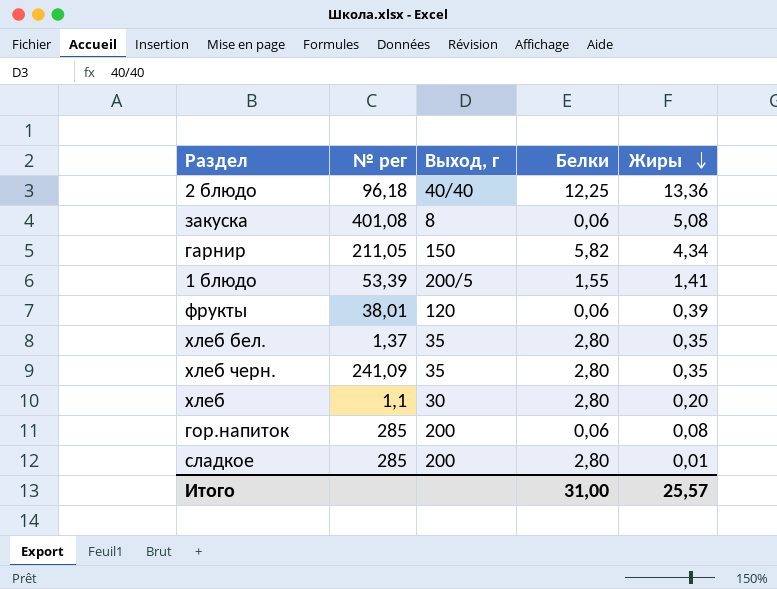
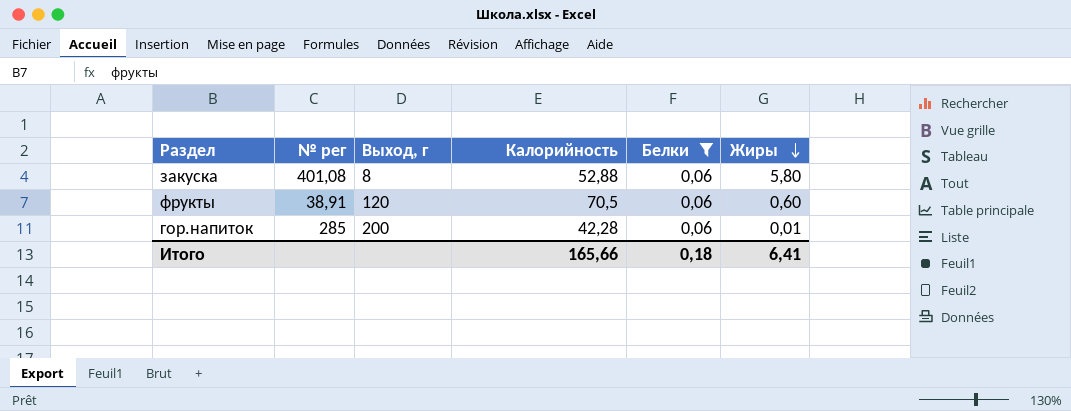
filter: none -> Белки = 0,06
column Калорийность | position: none -> 4
закуска | Жиры: 5,08 -> 5,80
фрукты | № рег: 38,01 -> 38,91
фрукты | Жиры: 0,39 -> 0,60
гор.напиток | Жиры: 0,08 -> 0,01
Итого | Белки: 31,00 -> 0,18
Итого | Жиры: 25,57 -> 6,41

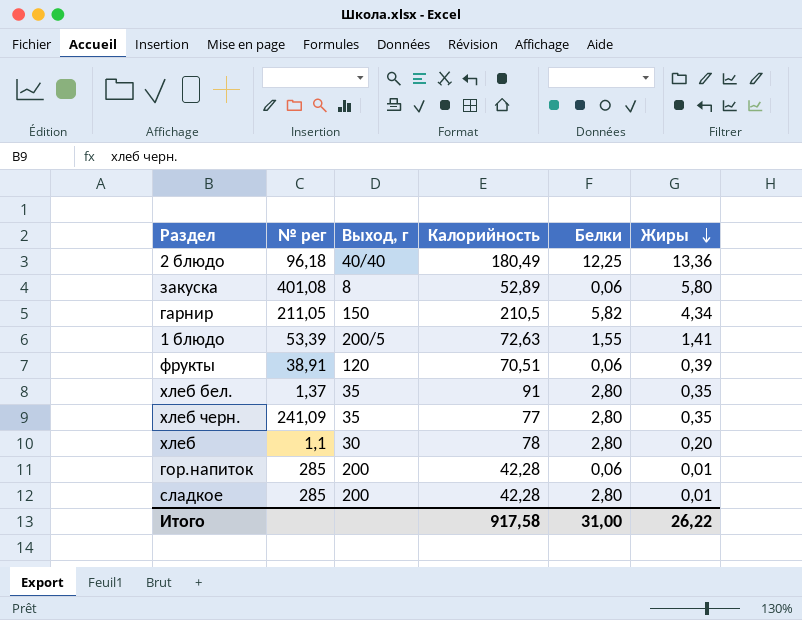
filter: Белки = 0,06 -> none
закуска | Калорийность: 52,88 -> 52,89
фрукты | Калорийность: 70,5 -> 70,51
фрукты | Жиры: 0,60 -> 0,39
Итого | Калорийность: 165,66 -> 917,58
Итого | Белки: 0,18 -> 31,00
Итого | Жиры: 6,41 -> 26,22

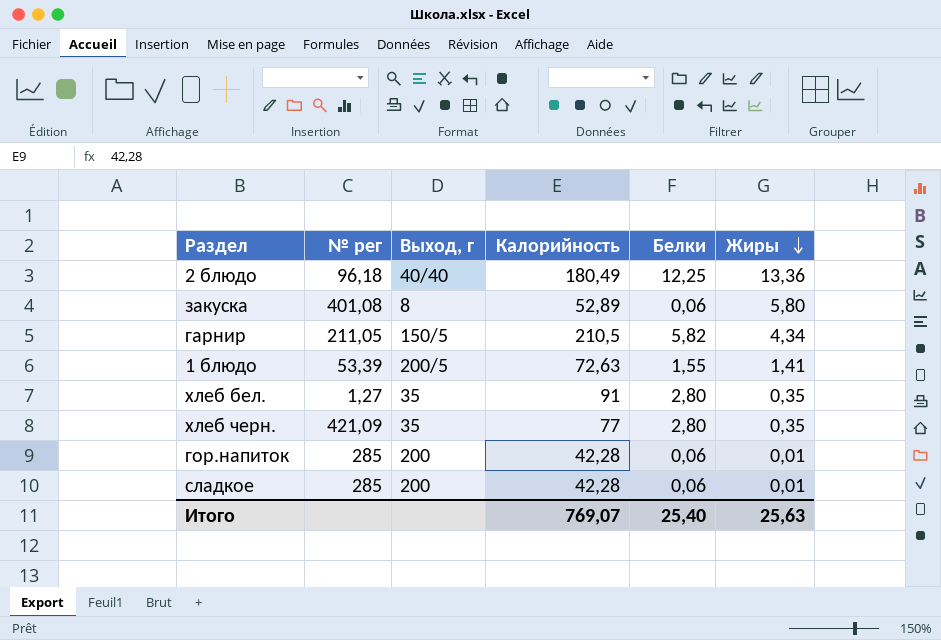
row фрукты: 38,91 | 120 | 70,51 | 0,06 | 0,39 -> none
row хлеб: 1,1 | 30 | 78 | 2,80 | 0,20 -> none
гарнир | Выход, г: 150 -> 150/5
хлеб бел. | № рег: 1,37 -> 1,27
хлеб черн. | № рег: 241,09 -> 421,09
сладкое | Белки: 2,80 -> 0,06
Итого | Калорийность: 917,58 -> 769,07
Итого | Белки: 31,00 -> 25,40
Итого | Жиры: 26,22 -> 25,63

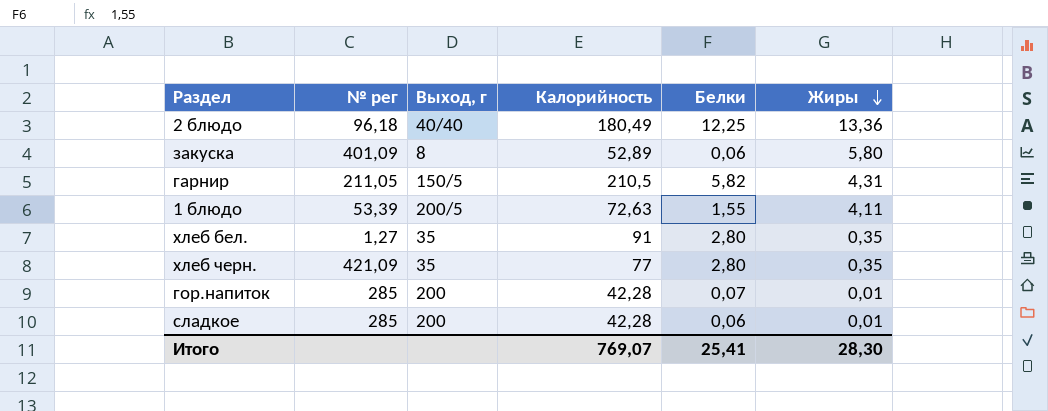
закуска | № рег: 401,08 -> 401,09
гарнир | Жиры: 4,34 -> 4,31
1 блюдо | Жиры: 1,41 -> 4,11
гор.напиток | Белки: 0,06 -> 0,07
Итого | Белки: 25,40 -> 25,41
Итого | Жиры: 25,63 -> 28,30

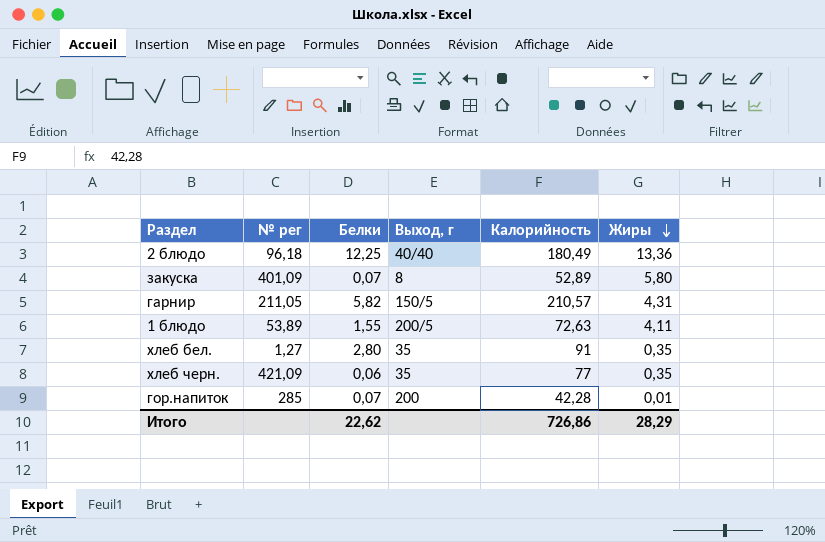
column Белки | position: 5 -> 3
row сладкое: 285 | 200 | 42,28 | 0,06 | 0,01 -> none
закуска | Белки: 0,06 -> 0,07
гарнир | Калорийность: 210,5 -> 210,57
1 блюдо | № рег: 53,39 -> 53,89
хлеб черн. | Белки: 2,80 -> 0,06
Итого | Белки: 25,41 -> 22,62
Итого | Калорийность: 769,07 -> 726,86
Итого | Жиры: 28,30 -> 28,29

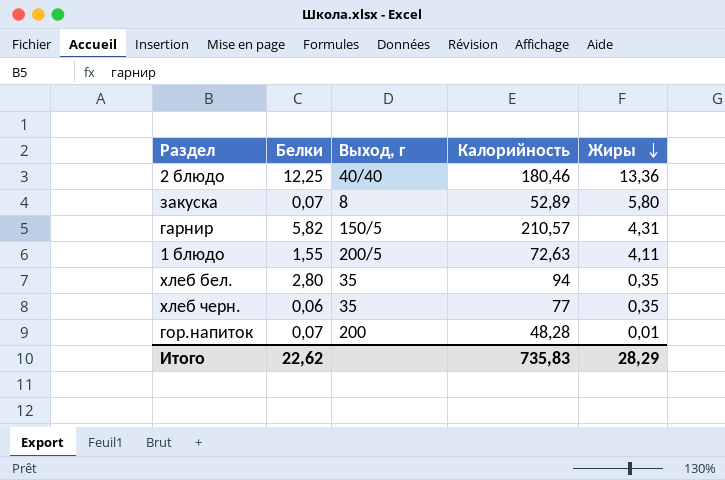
column № рег | position: 2 -> none
2 блюдо | Калорийность: 180,49 -> 180,46
хлеб бел. | Калорийность: 91 -> 94
гор.напиток | Калорийность: 42,28 -> 48,28
Итого | Калорийность: 726,86 -> 735,83

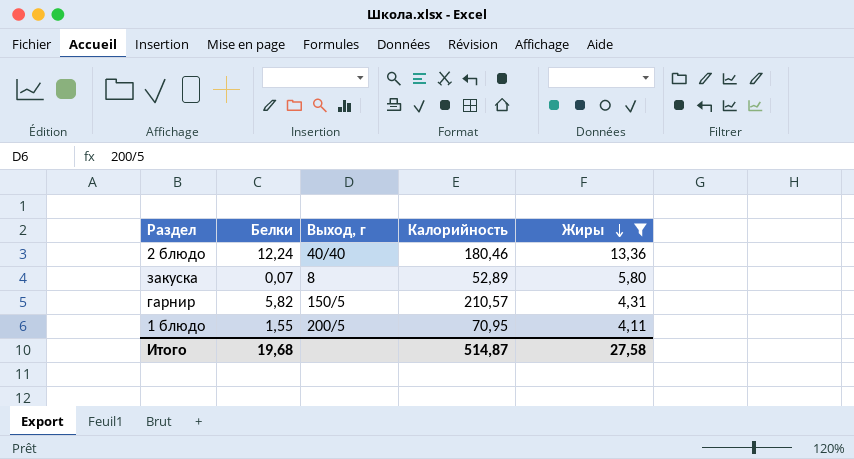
filter: none -> Жиры >= 4,11
2 блюдо | Белки: 12,25 -> 12,24
1 блюдо | Калорийность: 72,63 -> 70,95
Итого | Белки: 22,62 -> 19,68
Итого | Калорийность: 735,83 -> 514,87
Итого | Жиры: 28,29 -> 27,58

